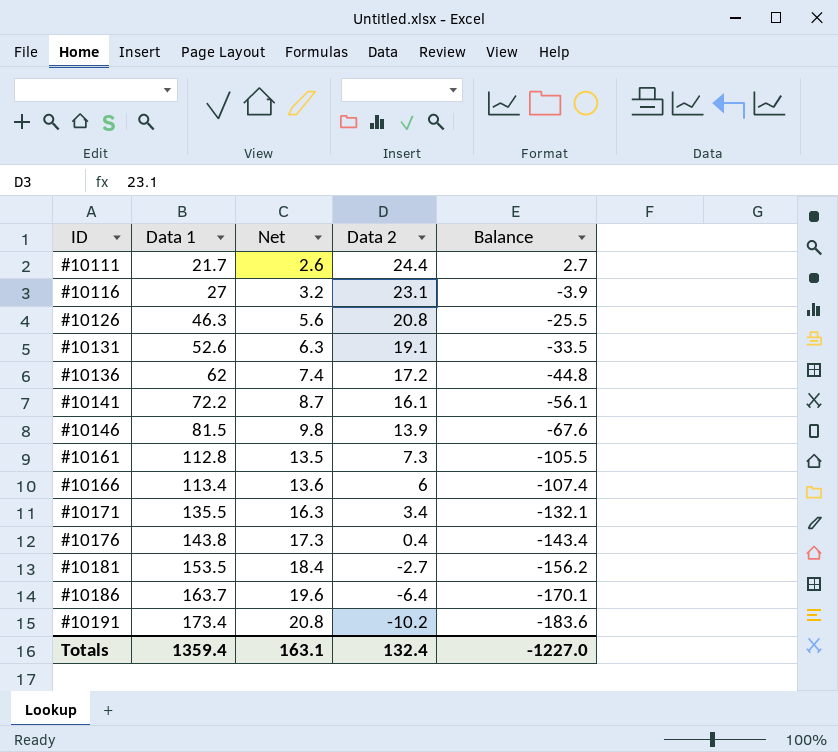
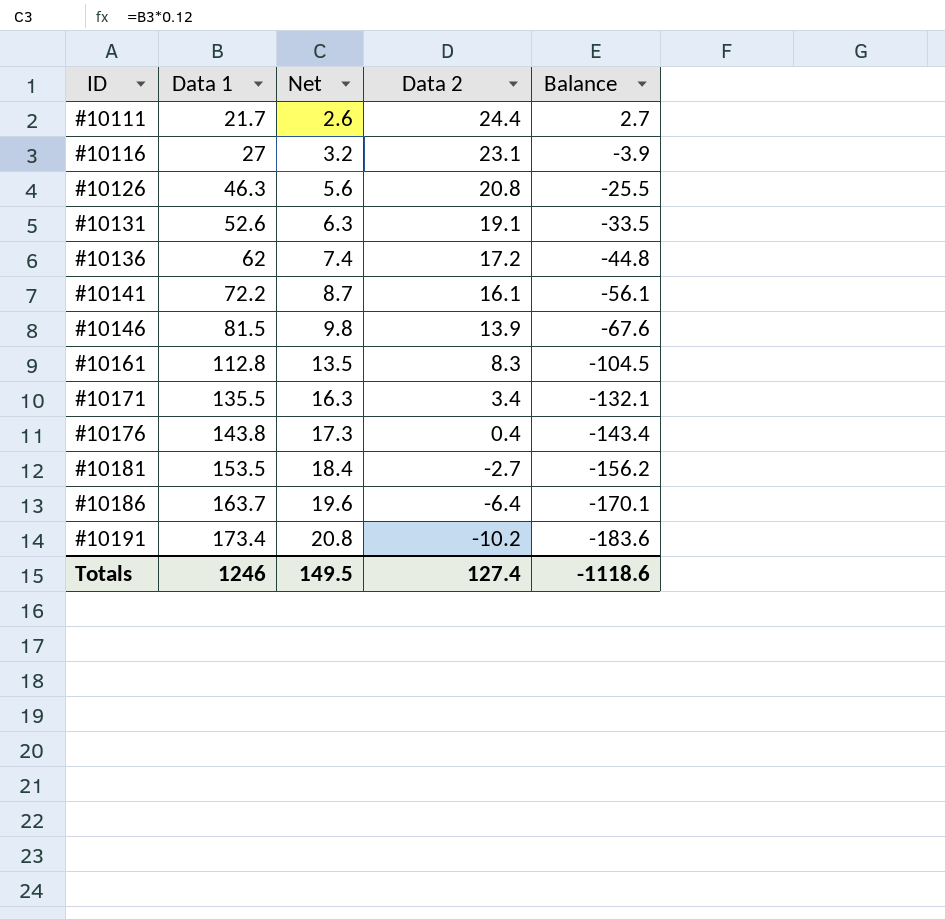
row #10166: 113.4 | 13.6 | 6 | -107.4 -> none
#10161 | Data 2: 7.3 -> 8.3
#10161 | Balance: -105.5 -> -104.5
Totals | Data 1: 1359.4 -> 1246
Totals | Net: 163.1 -> 149.5
Totals | Data 2: 132.4 -> 127.4
Totals | Balance: -1227.0 -> -1118.6

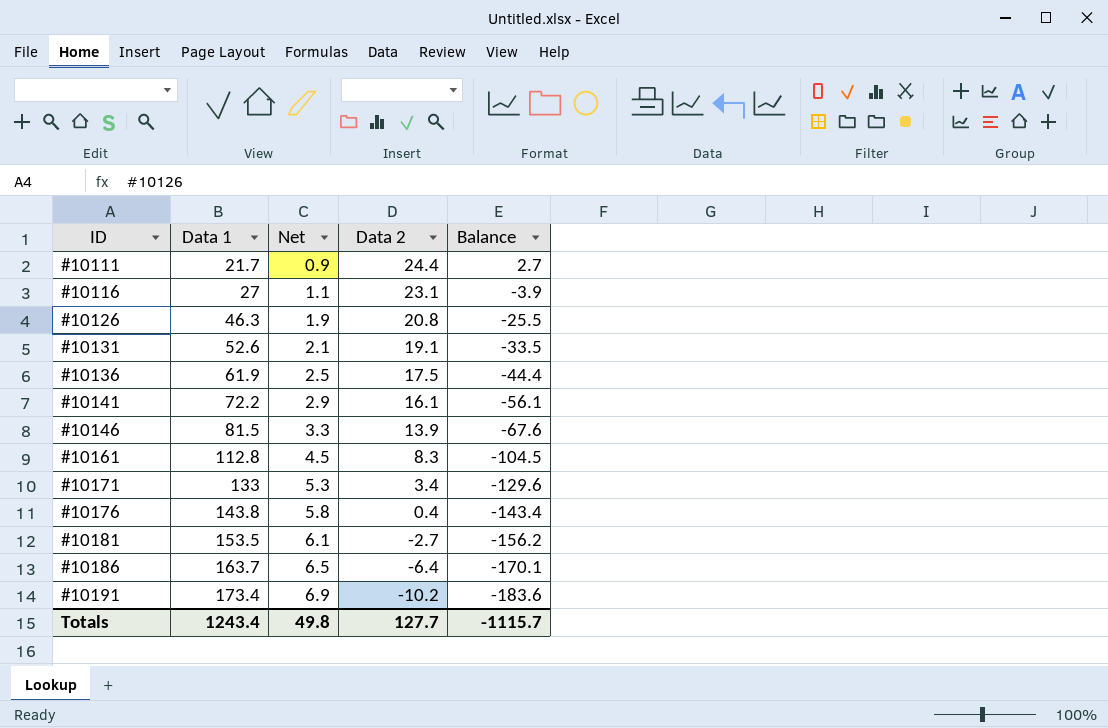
column Net | formula: [Data 1] * 0.12 -> [Data 1] * 0.04
#10136 | Data 1: 62 -> 61.9
#10136 | Data 2: 17.2 -> 17.5
#10136 | Balance: -44.8 -> -44.4
#10171 | Data 1: 135.5 -> 133
#10171 | Balance: -132.1 -> -129.6
Totals | Data 1: 1246 -> 1243.4
Totals | Net: 149.5 -> 49.8
Totals | Data 2: 127.4 -> 127.7
Totals | Balance: -1118.6 -> -1115.7

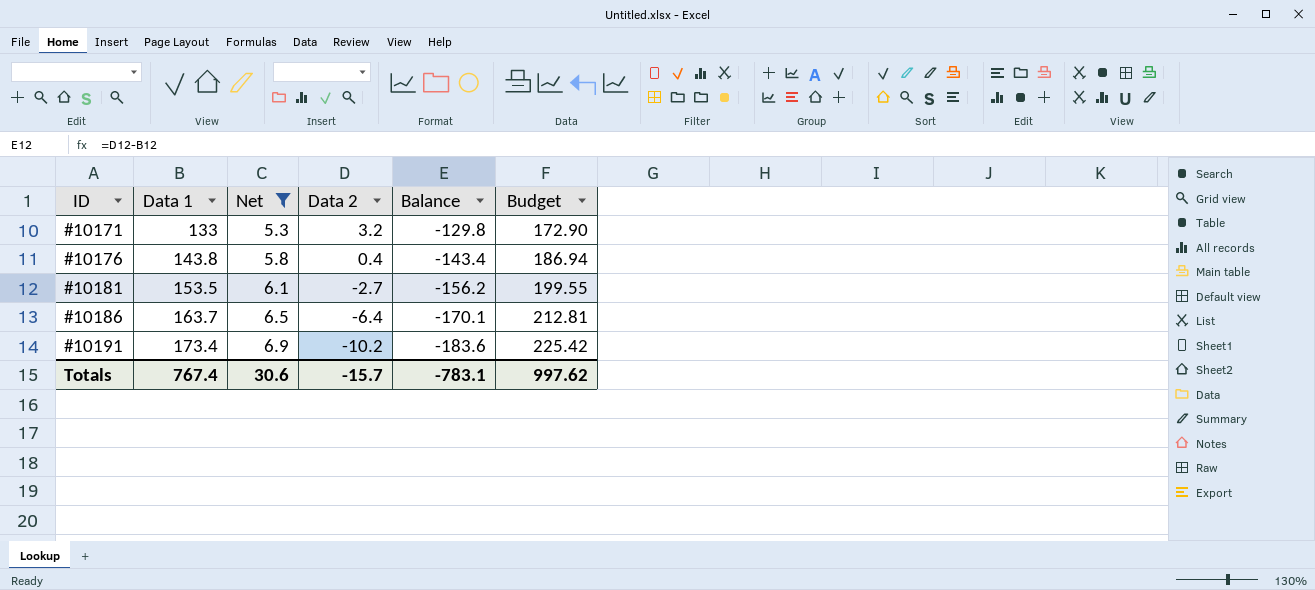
filter: none -> Net >= 5.3
column Budget | formula: none -> [Data 1] * 1.3
#10171 | Data 2: 3.4 -> 3.2
#10171 | Balance: -129.6 -> -129.8
Totals | Data 1: 1243.4 -> 767.4
Totals | Net: 49.8 -> 30.6
Totals | Data 2: 127.7 -> -15.7
Totals | Balance: -1115.7 -> -783.1

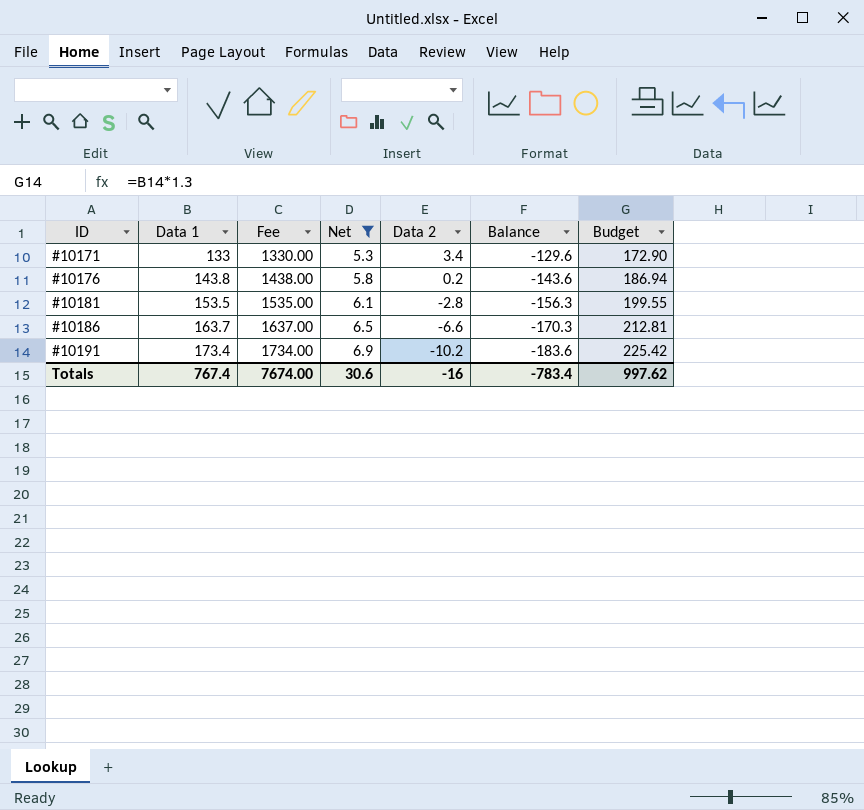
column Fee | formula: none -> [Data 1] * 10
#10171 | Data 2: 3.2 -> 3.4
#10171 | Balance: -129.8 -> -129.6
#10176 | Data 2: 0.4 -> 0.2
#10176 | Balance: -143.4 -> -143.6
#10181 | Data 2: -2.7 -> -2.8
#10181 | Balance: -156.2 -> -156.3
#10186 | Data 2: -6.4 -> -6.6
#10186 | Balance: -170.1 -> -170.3
Totals | Data 2: -15.7 -> -16
Totals | Balance: -783.1 -> -783.4

